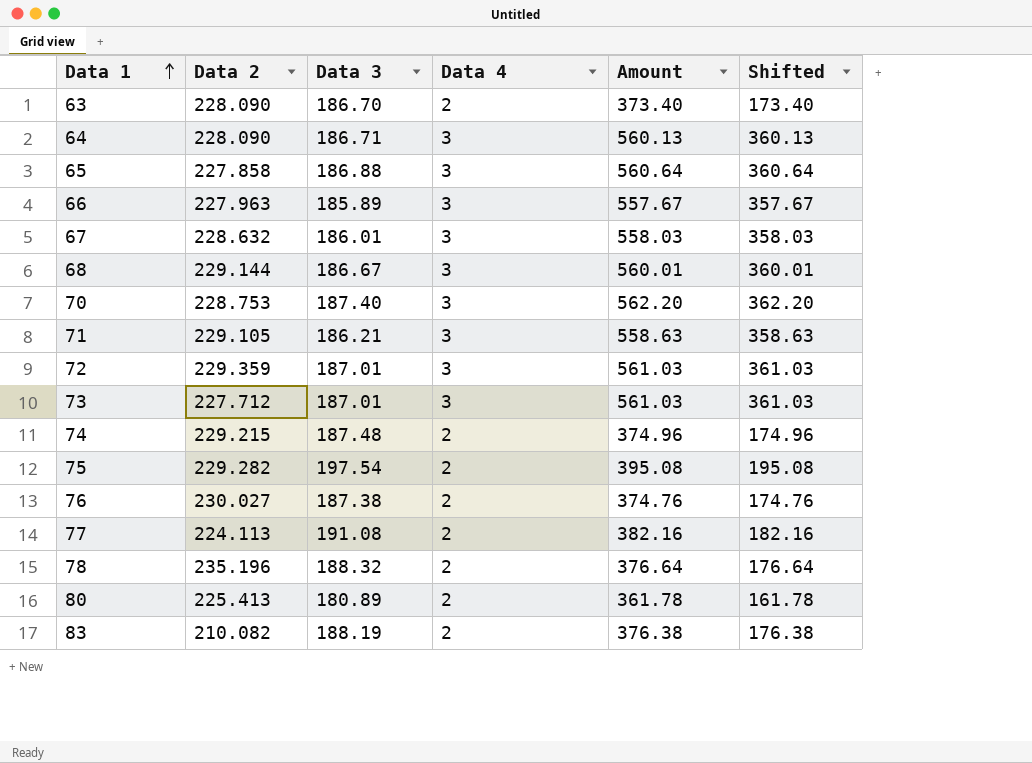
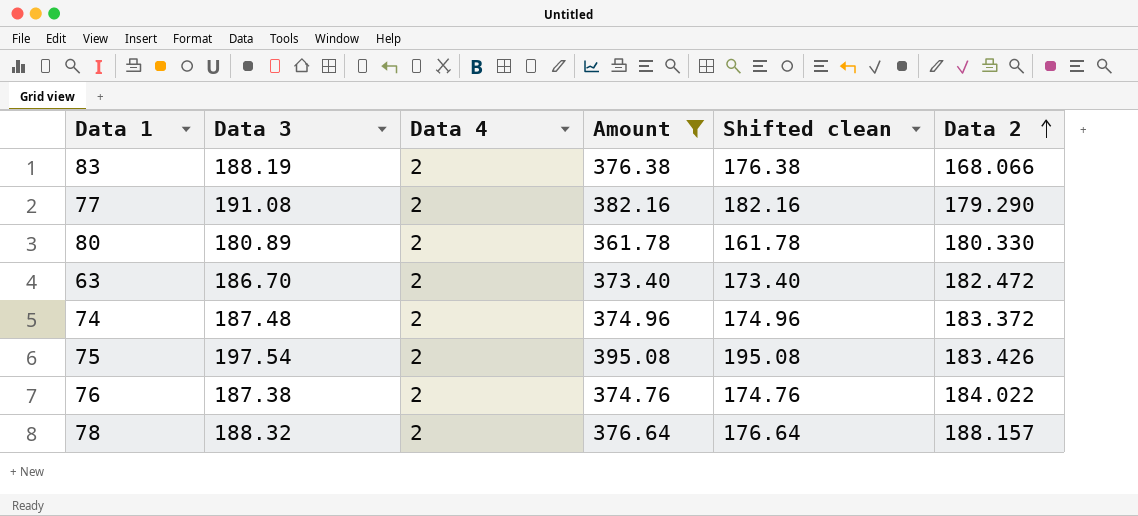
filter: none -> Amount <= 395.08
row order: Data 1 ascending -> Data 2 ascending
column name: Shifted -> Shifted clean
column Data 2 | position: 2 -> 6
83 | Data 2: 210.082 -> 168.066
77 | Data 2: 224.113 -> 179.290
80 | Data 2: 225.413 -> 180.330
63 | Data 2: 228.090 -> 182.472
74 | Data 2: 229.215 -> 183.372
75 | Data 2: 229.282 -> 183.426
76 | Data 2: 230.027 -> 184.022
78 | Data 2: 235.196 -> 188.157

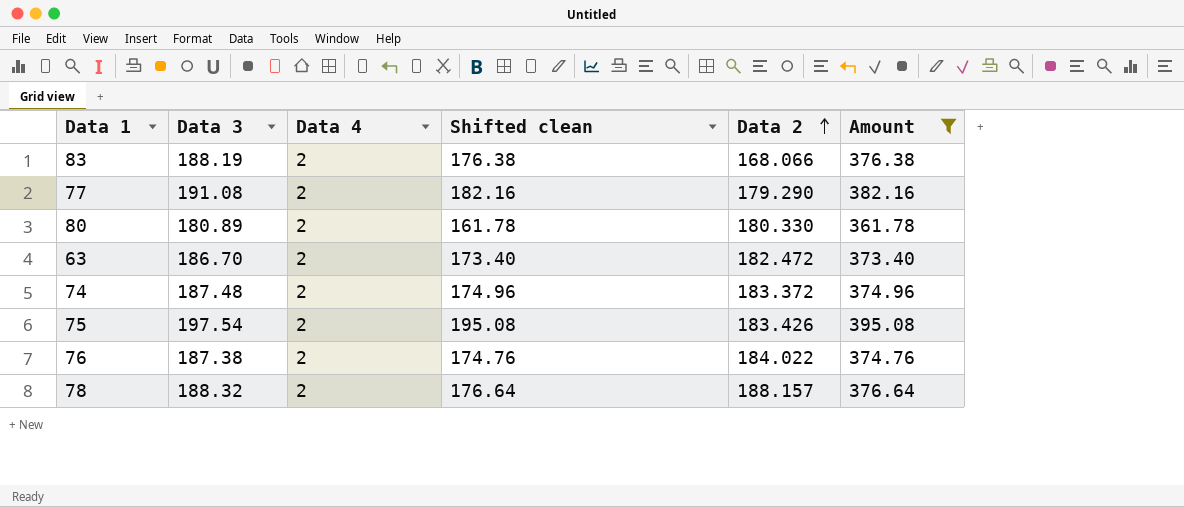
column Amount | position: 4 -> 6

